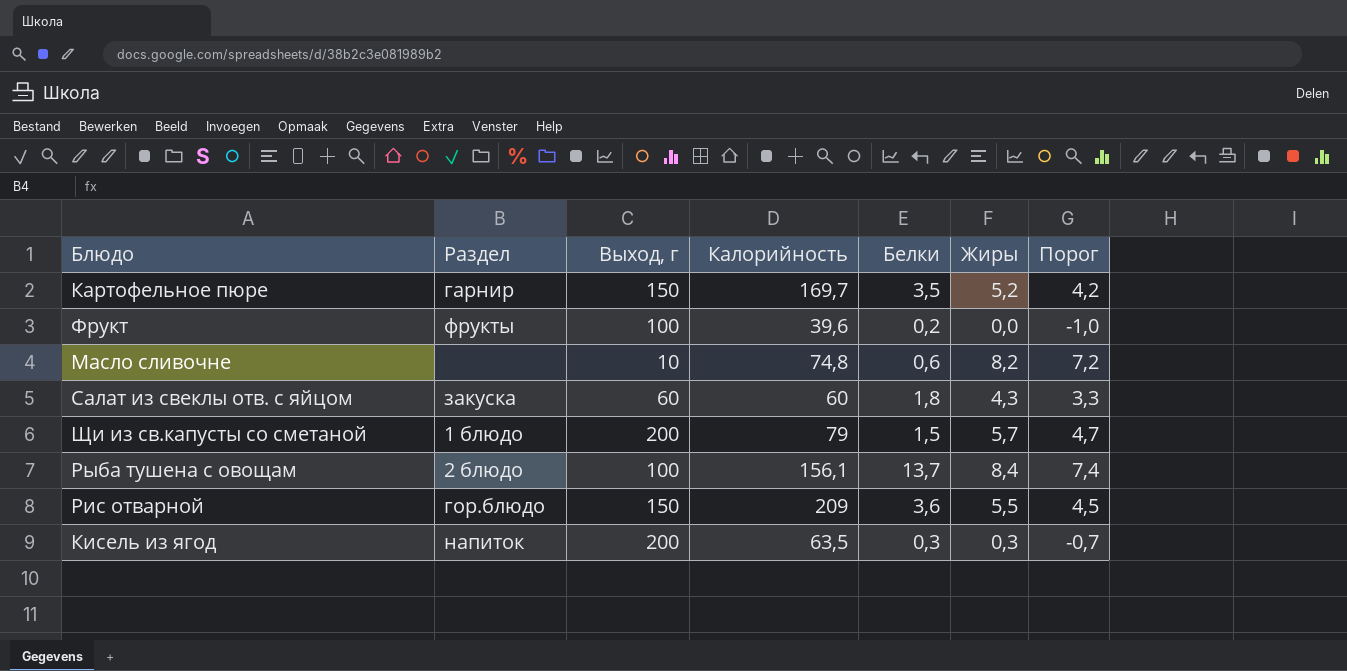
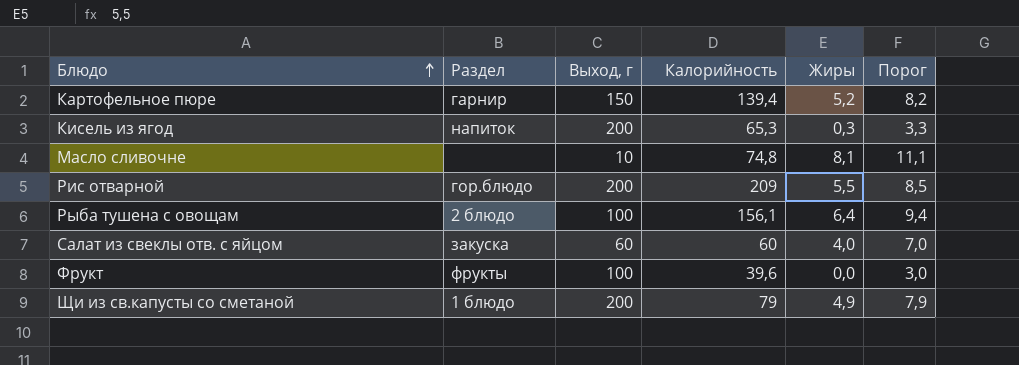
row order: none -> Блюдо ascending
column Белки | position: 5 -> none
column Порог | formula: [Жиры] - 1 -> [Жиры] + 3
Картофельное пюре | Калорийность: 169,7 -> 139,4
Кисель из ягод | Калорийность: 63,5 -> 65,3
Масло сливочне | Жиры: 8,2 -> 8,1
Рис отварной | Выход, г: 150 -> 200
Рыба тушена с овощам | Жиры: 8,4 -> 6,4
Салат из свеклы отв. с яйцом | Жиры: 4,3 -> 4,0
Щи из св.капусты со сметаной | Жиры: 5,7 -> 4,9

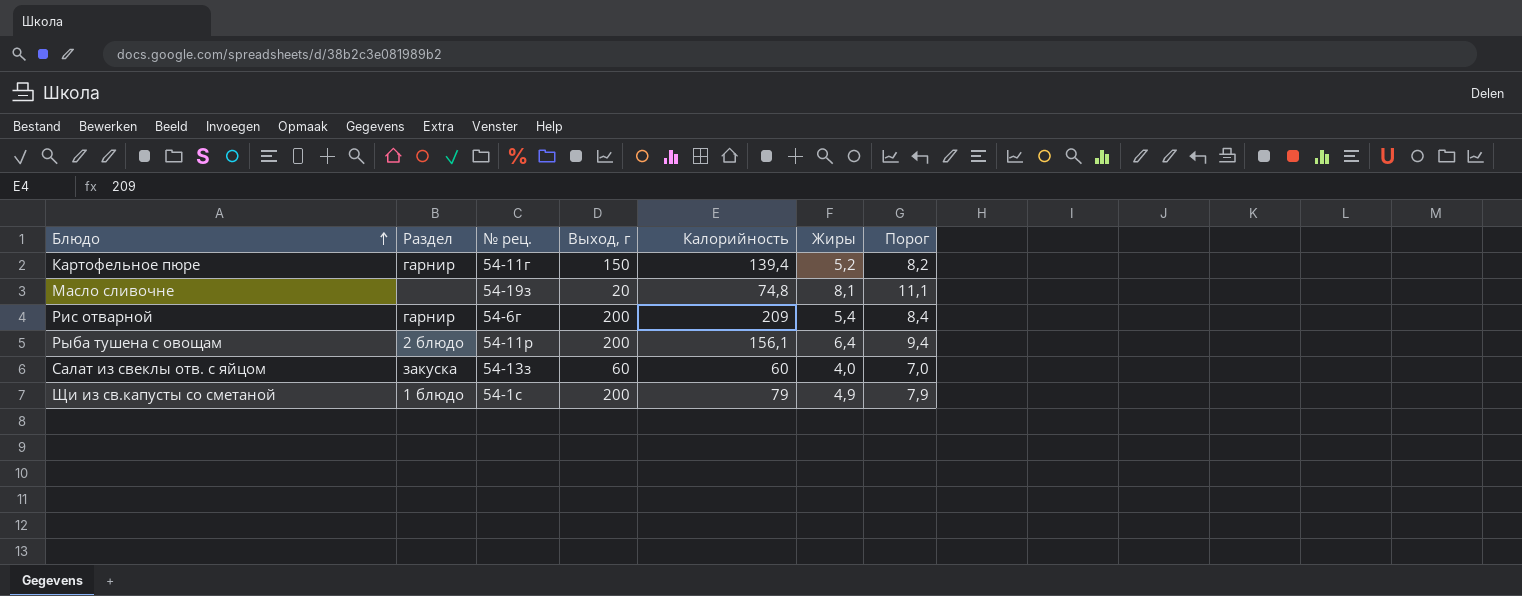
column № рец. | position: none -> 3
row Кисель из ягод: напиток | 200 | 65,3 | 0,3 | 3,3 -> none
row Фрукт: фрукты | 100 | 39,6 | 0,0 | 3,0 -> none
Масло сливочне | Выход, г: 10 -> 20
Рис отварной | Раздел: гор.блюдо -> гарнир
Рис отварной | Жиры: 5,5 -> 5,4
Рис отварной | Порог: 8,5 -> 8,4
Рыба тушена с овощам | Выход, г: 100 -> 200

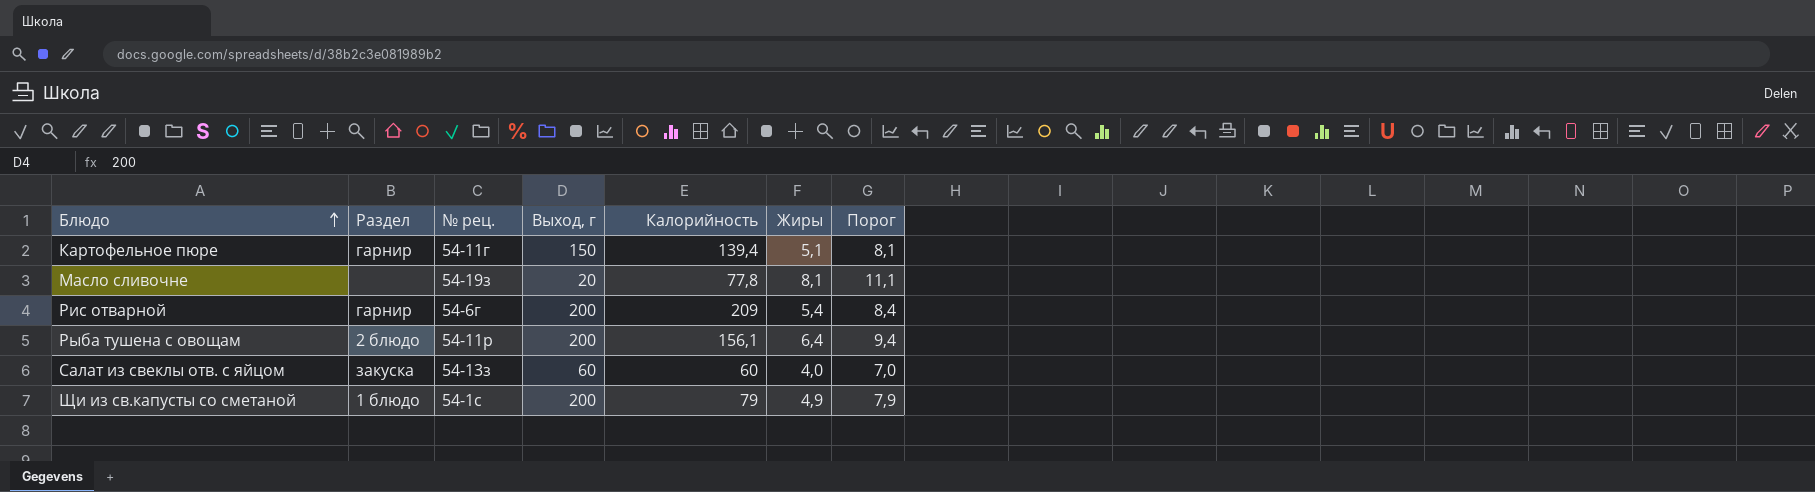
Картофельное пюре | Жиры: 5,2 -> 5,1
Картофельное пюре | Порог: 8,2 -> 8,1
Масло сливочне | Калорийность: 74,8 -> 77,8

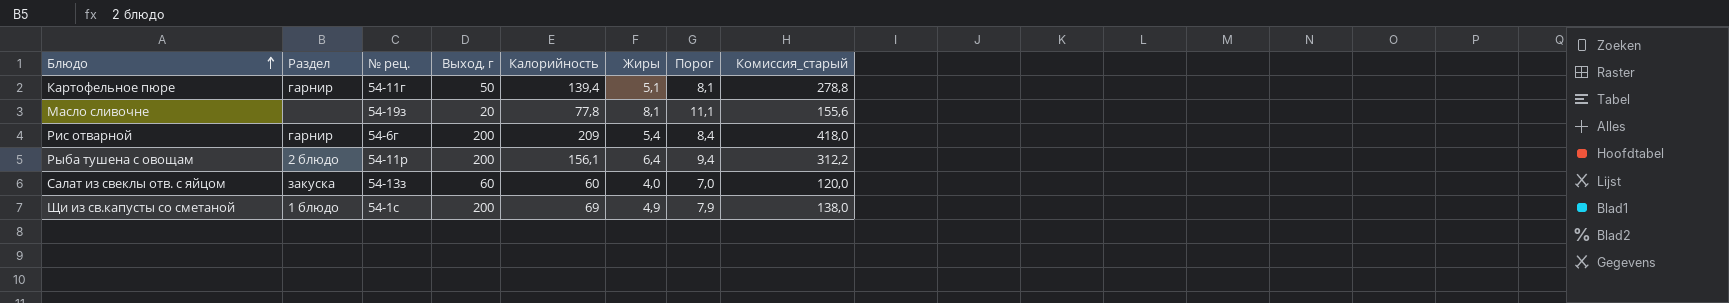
column Комиссия_старый | formula: none -> [Калорийность] * 2
Картофельное пюре | Выход, г: 150 -> 50
Щи из св.капусты со сметаной | Калорийность: 79 -> 69

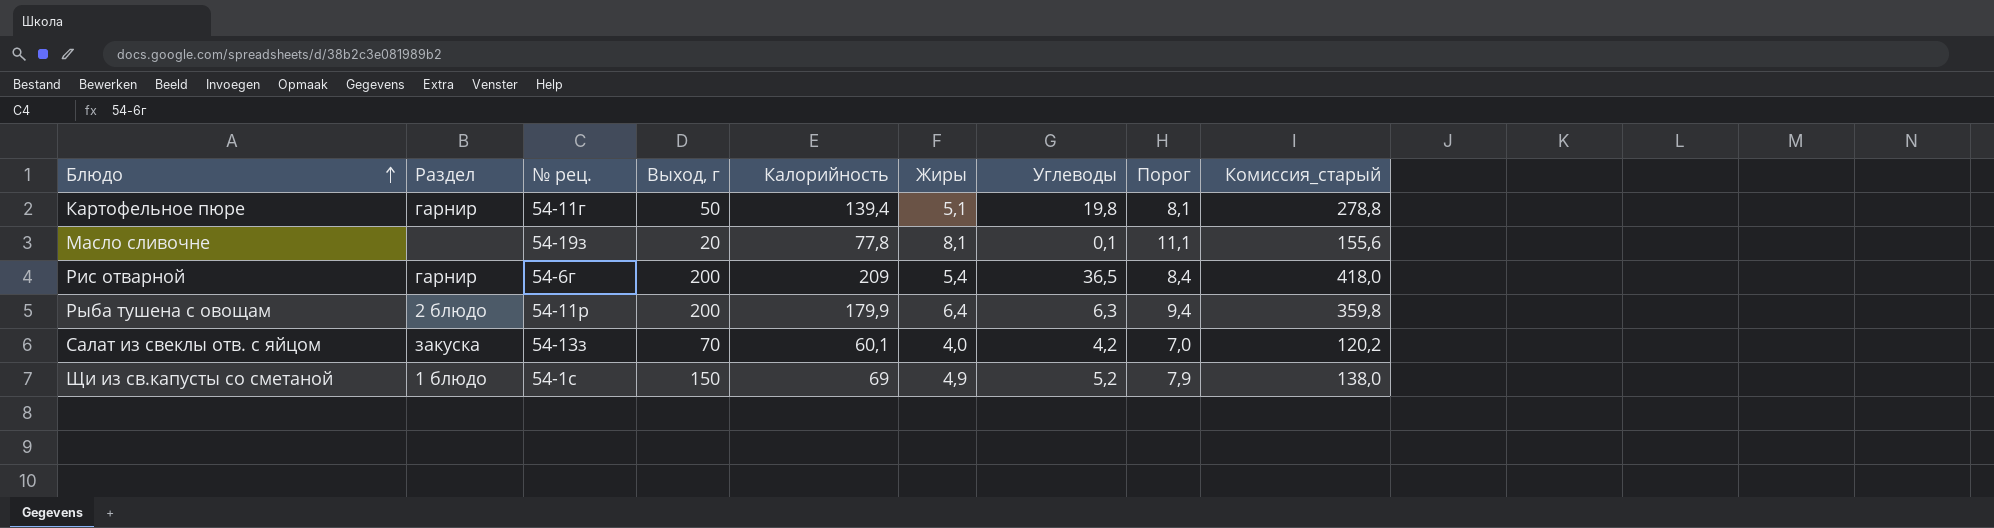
column Углеводы | position: none -> 7
Рыба тушена с овощам | Калорийность: 156,1 -> 179,9
Рыба тушена с овощам | Комиссия_старый: 312,2 -> 359,8
Салат из свеклы отв. с яйцом | Выход, г: 60 -> 70
Салат из свеклы отв. с яйцом | Калорийность: 60 -> 60,1
Салат из свеклы отв. с яйцом | Комиссия_старый: 120,0 -> 120,2
Щи из св.капусты со сметаной | Выход, г: 200 -> 150

